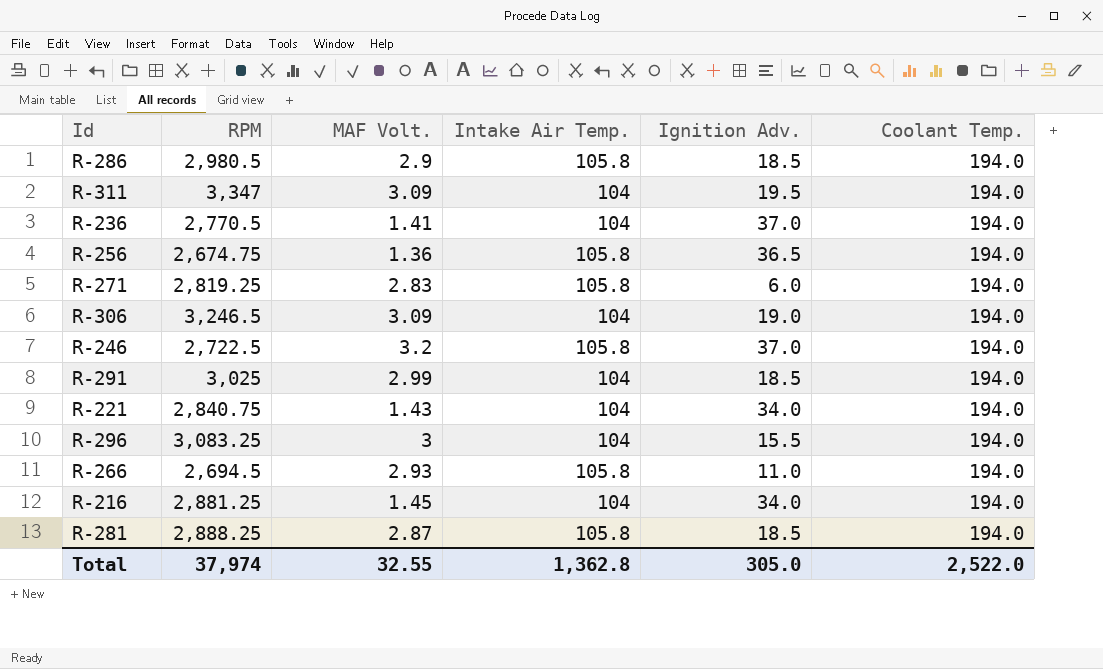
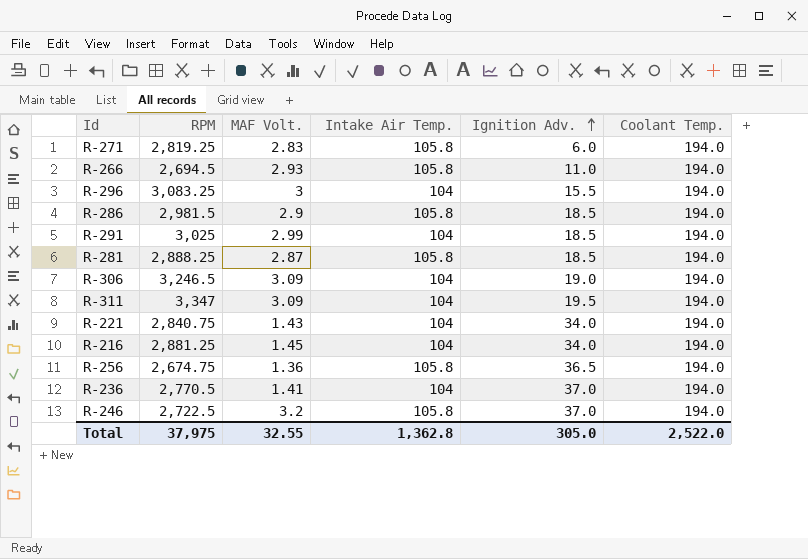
row order: none -> Ignition Adv. ascending
R-286 | RPM: 2,980.5 -> 2,981.5
Total | RPM: 37,974 -> 37,975

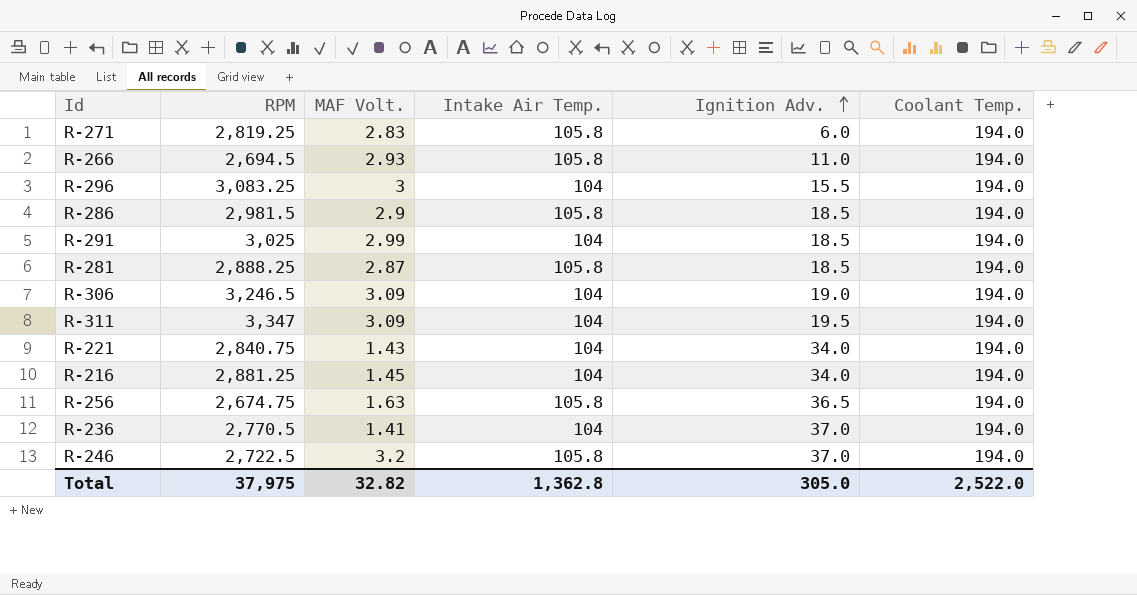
R-256 | MAF Volt.: 1.36 -> 1.63
Total | MAF Volt.: 32.55 -> 32.82

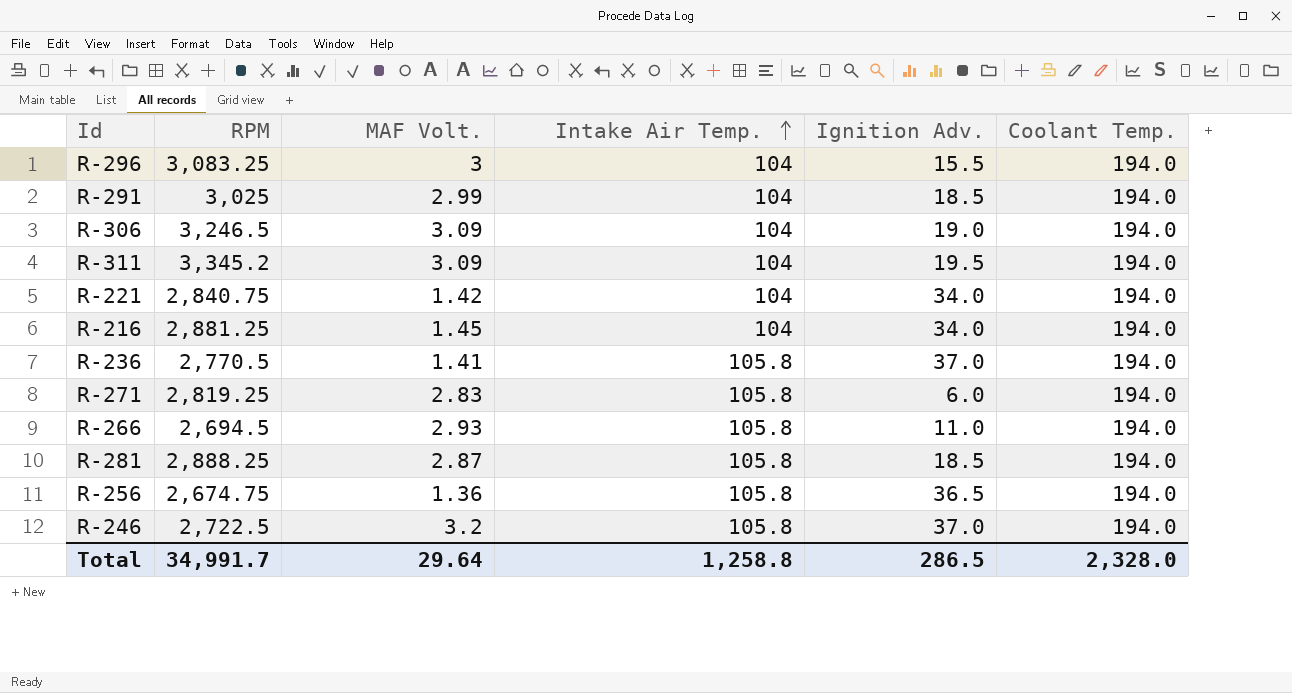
row order: Ignition Adv. ascending -> Intake Air Temp. ascending
row R-286: 2,981.5 | 2.9 | 105.8 | 18.5 | 194.0 -> none
R-311 | RPM: 3,347 -> 3,345.2
R-221 | MAF Volt.: 1.43 -> 1.42
R-236 | Intake Air Temp.: 104 -> 105.8
R-256 | MAF Volt.: 1.63 -> 1.36
Total | RPM: 37,975 -> 34,991.7
Total | MAF Volt.: 32.82 -> 29.64
Total | Intake Air Temp.: 1,362.8 -> 1,258.8
Total | Ignition Adv.: 305.0 -> 286.5
Total | Coolant Temp.: 2,522.0 -> 2,328.0

